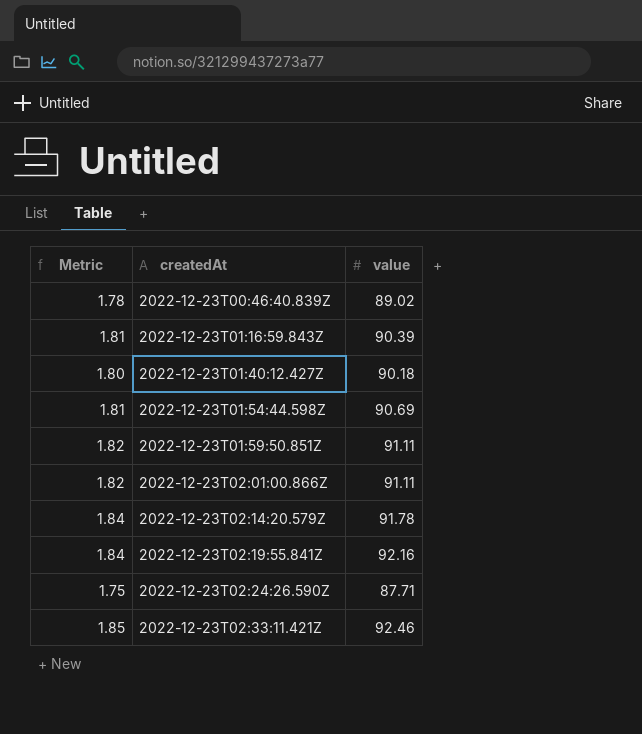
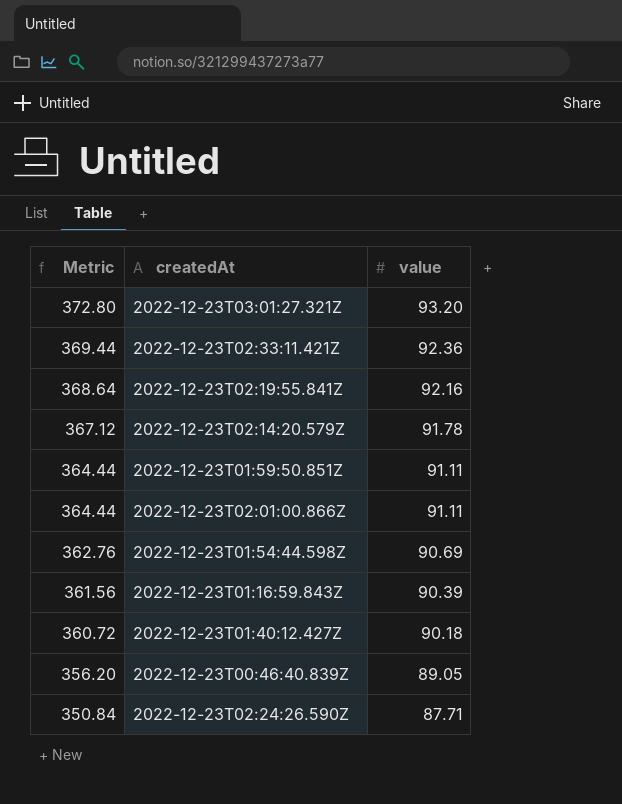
row order: createdAt ascending -> Metric descending
column Metric | formula: [value] * 0.02 -> [value] * 4
row 2022-12-23T03:01:27.321Z: none -> 372.80 | 93.20
2022-12-23T02:33:11.421Z | value: 92.46 -> 92.36
2022-12-23T00:46:40.839Z | value: 89.02 -> 89.05

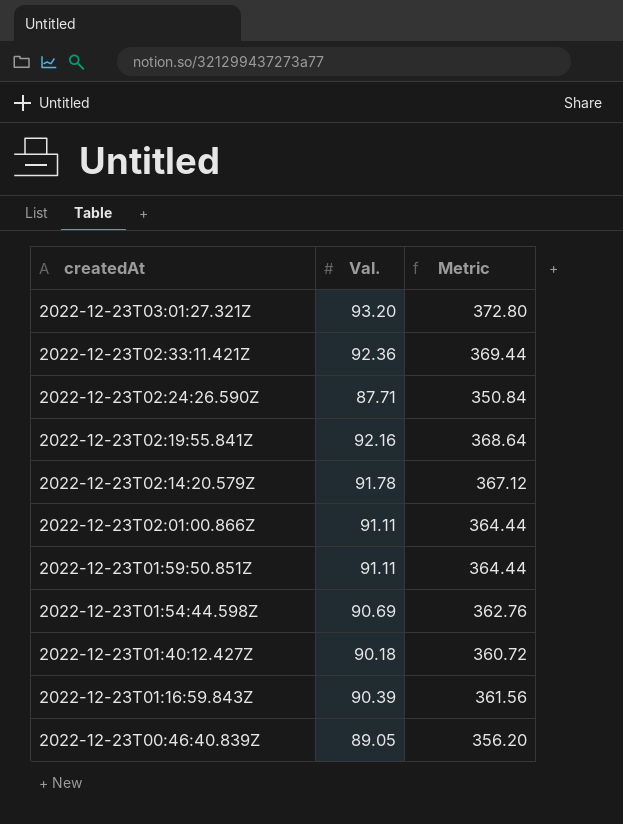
row order: Metric descending -> createdAt descending
column name: value -> Val.
column Metric | position: 1 -> 3

